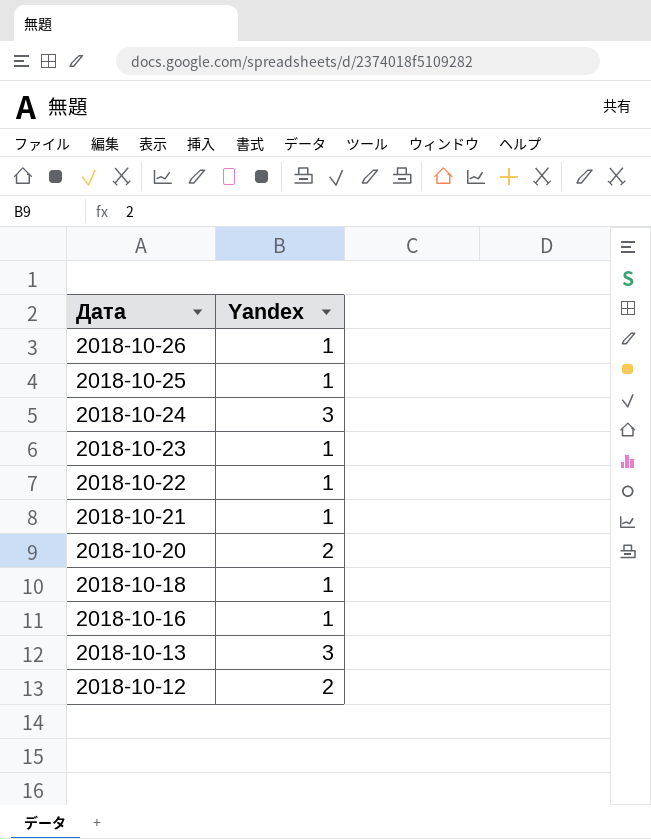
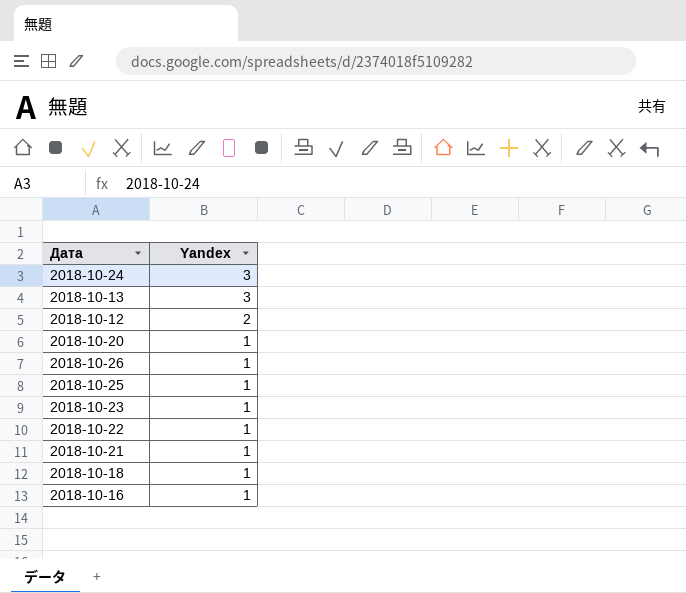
row order: Дата descending -> Yandex descending
2018-10-20 | Yandex: 2 -> 1

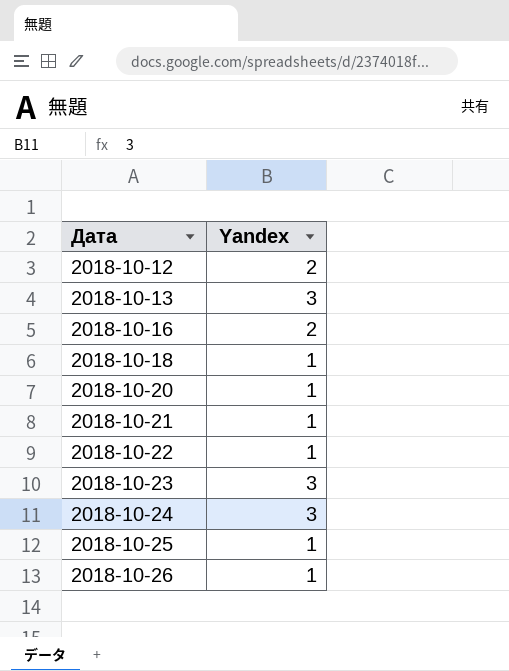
row order: Yandex descending -> Дата ascending
2018-10-16 | Yandex: 1 -> 2
2018-10-23 | Yandex: 1 -> 3

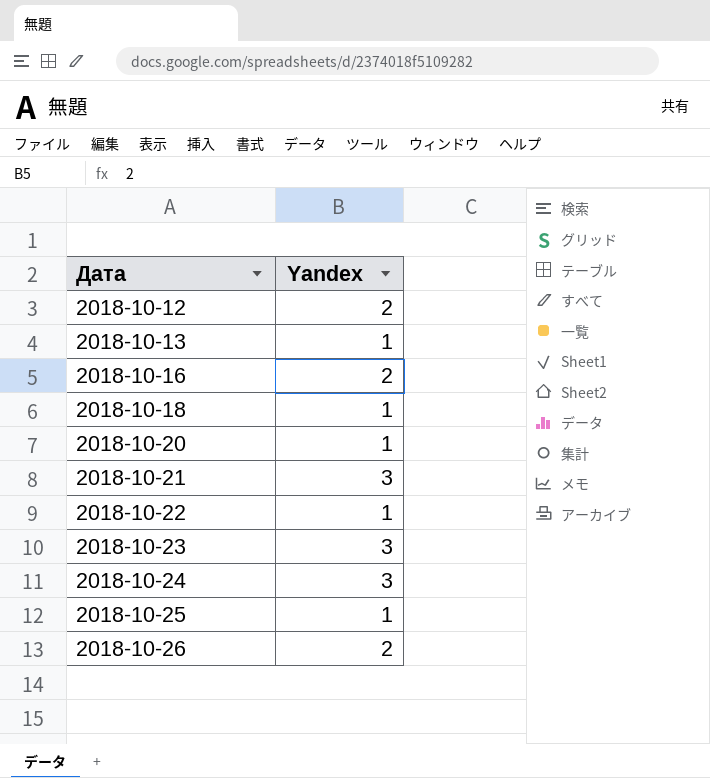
2018-10-13 | Yandex: 3 -> 1
2018-10-21 | Yandex: 1 -> 3
2018-10-26 | Yandex: 1 -> 2

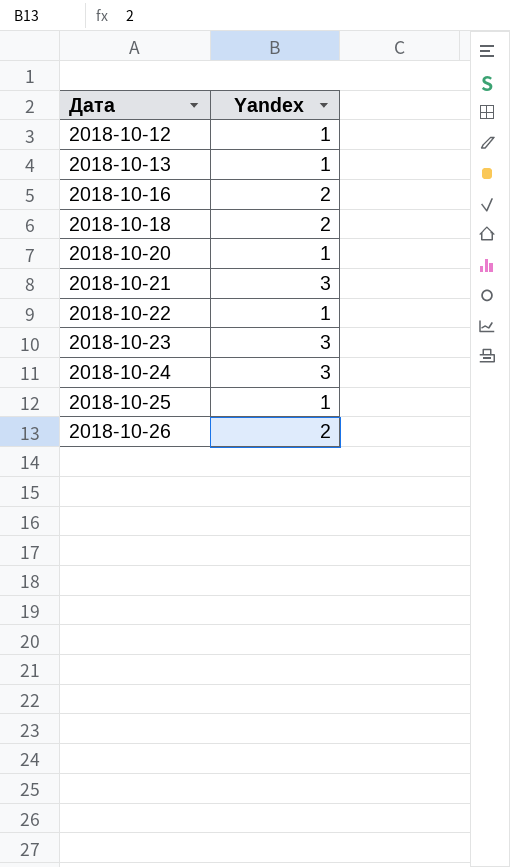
2018-10-12 | Yandex: 2 -> 1
2018-10-18 | Yandex: 1 -> 2

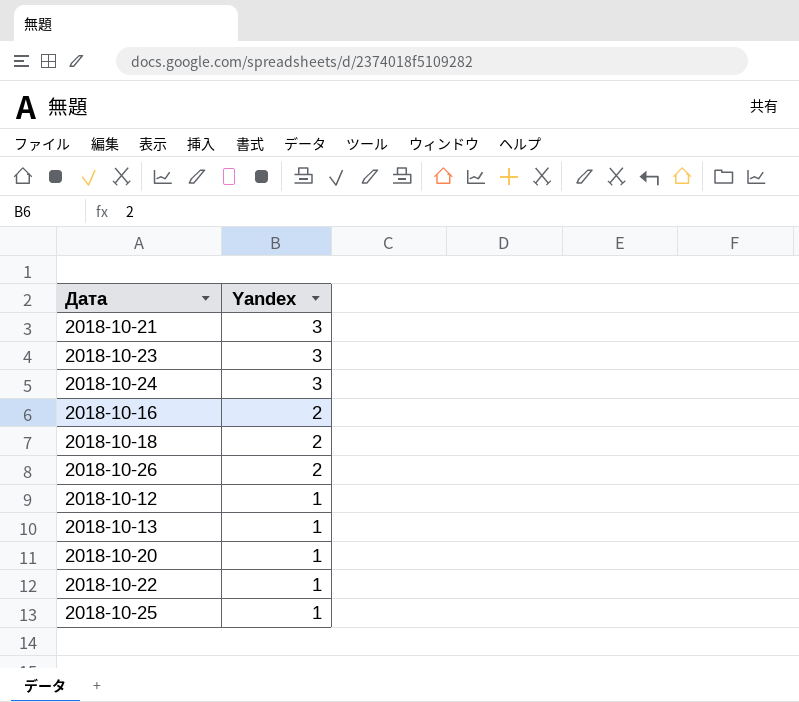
row order: Дата ascending -> Yandex descending

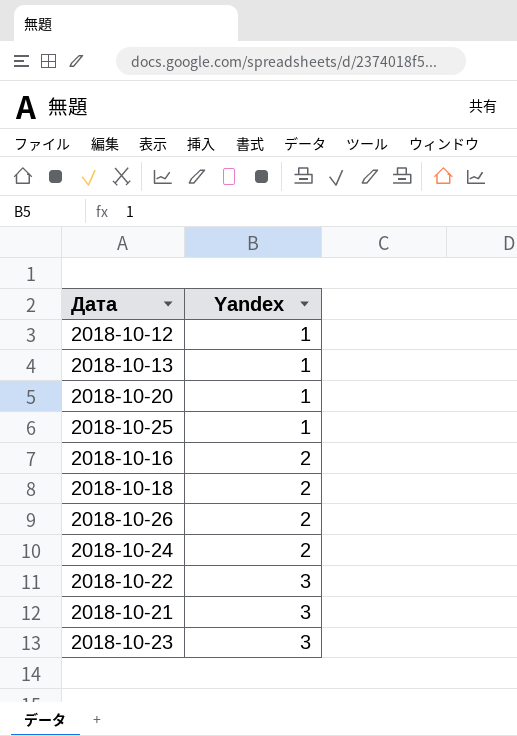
row order: Yandex descending -> Yandex ascending
2018-10-24 | Yandex: 3 -> 2
2018-10-22 | Yandex: 1 -> 3

